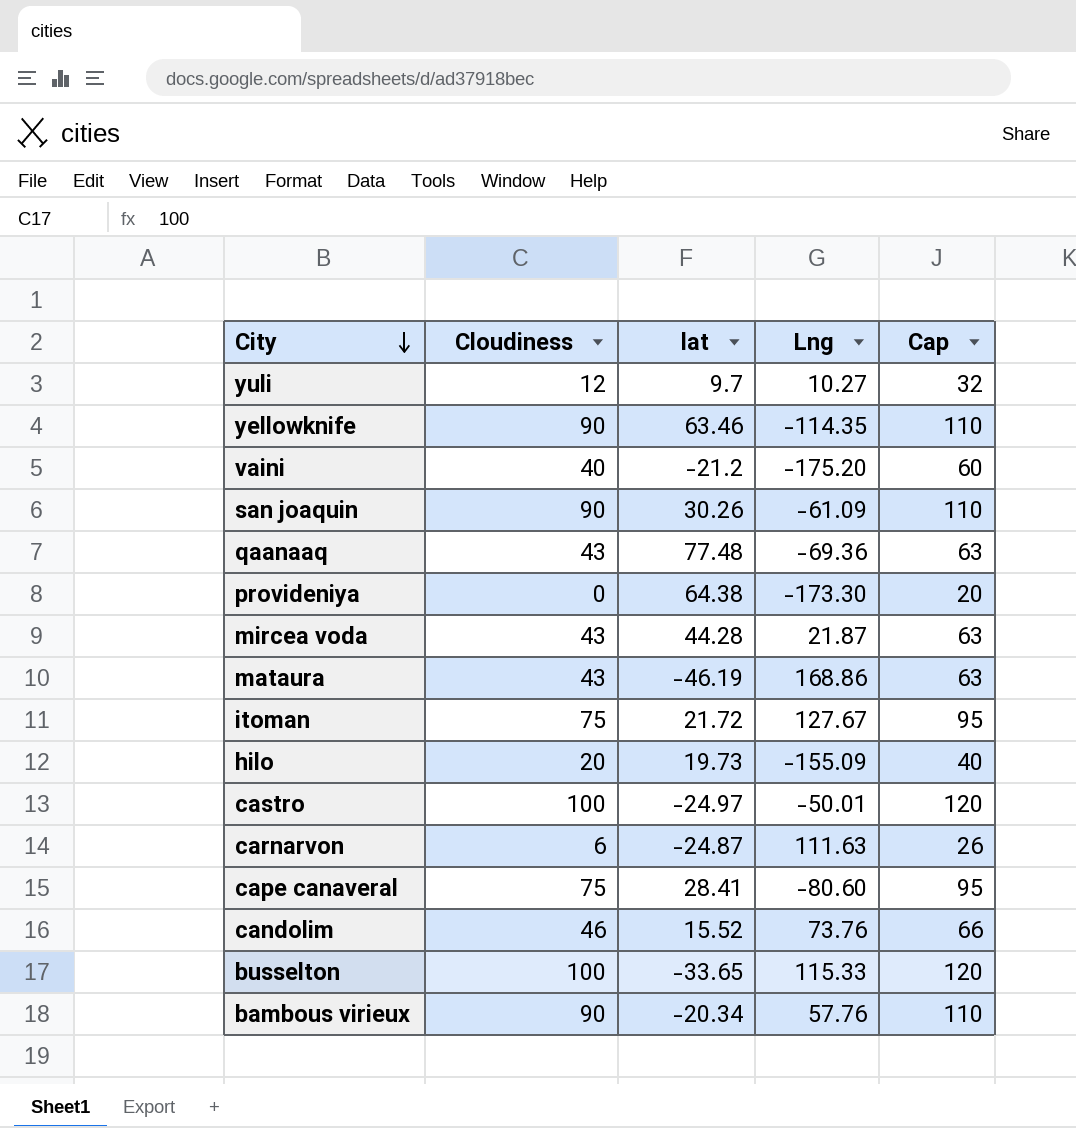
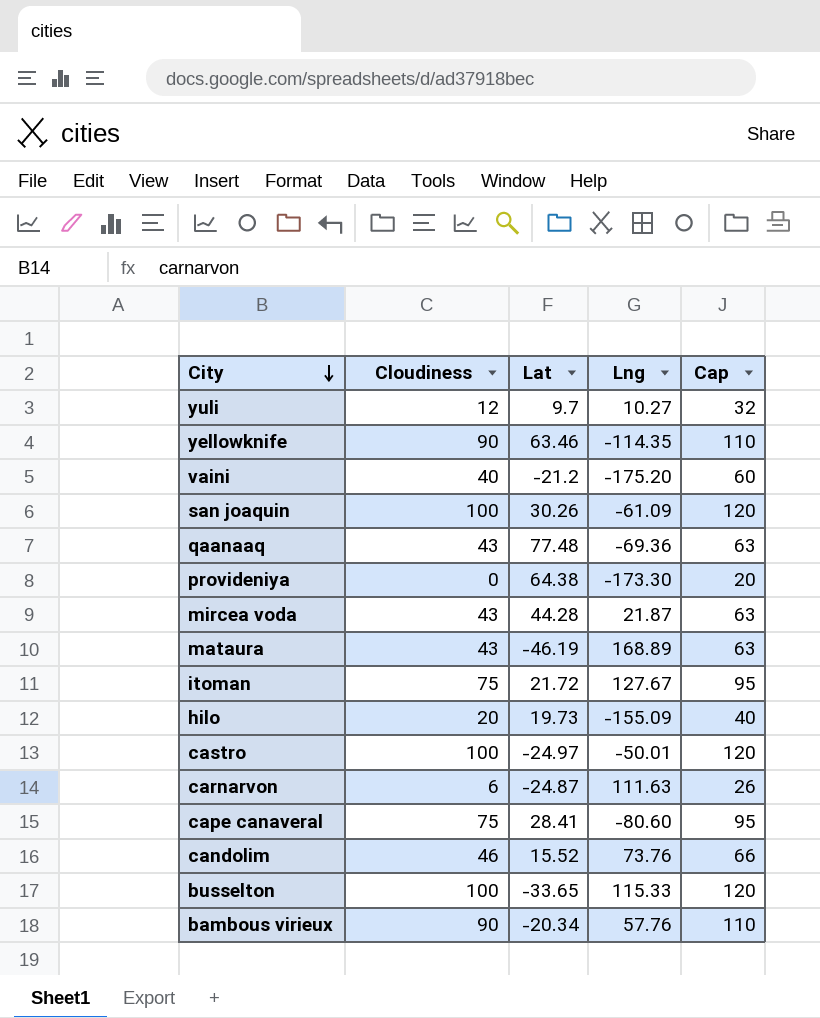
column name: lat -> Lat
san joaquin | Cloudiness: 90 -> 100
san joaquin | Cap: 110 -> 120
mataura | Lng: 168.86 -> 168.89

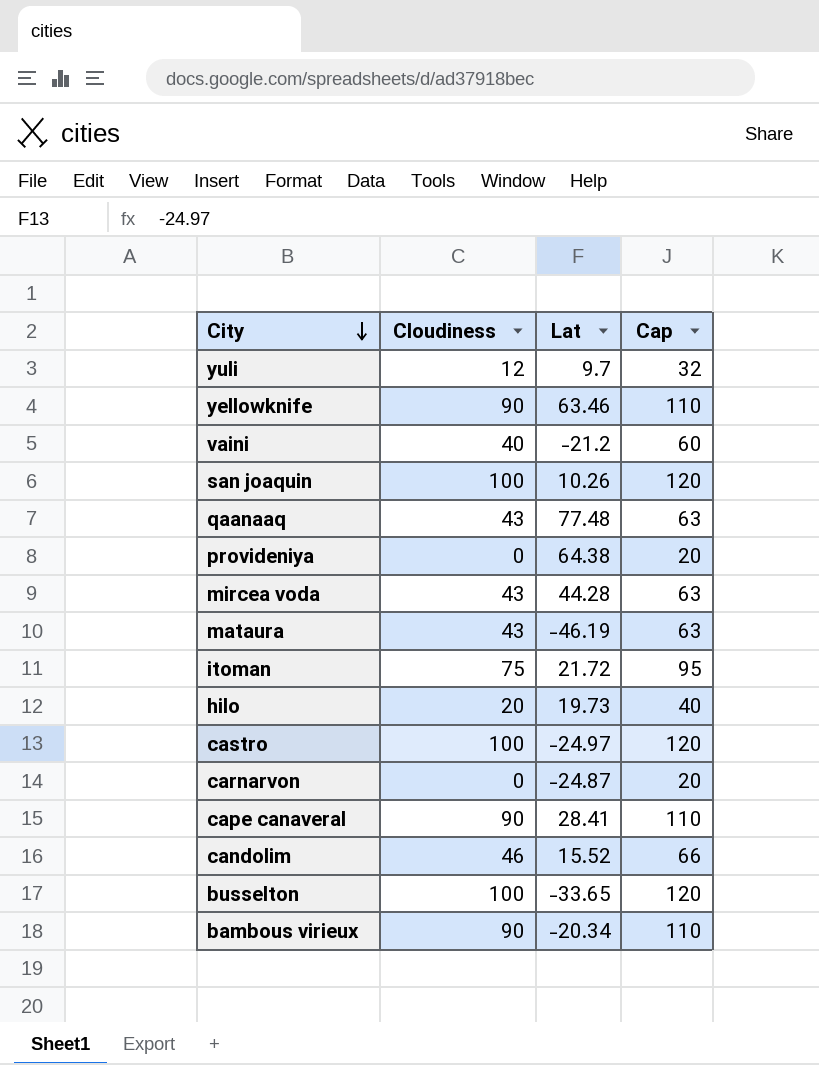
column Lng | position: 4 -> none
san joaquin | Lat: 30.26 -> 10.26
carnarvon | Cloudiness: 6 -> 0
carnarvon | Cap: 26 -> 20
cape canaveral | Cloudiness: 75 -> 90
cape canaveral | Cap: 95 -> 110

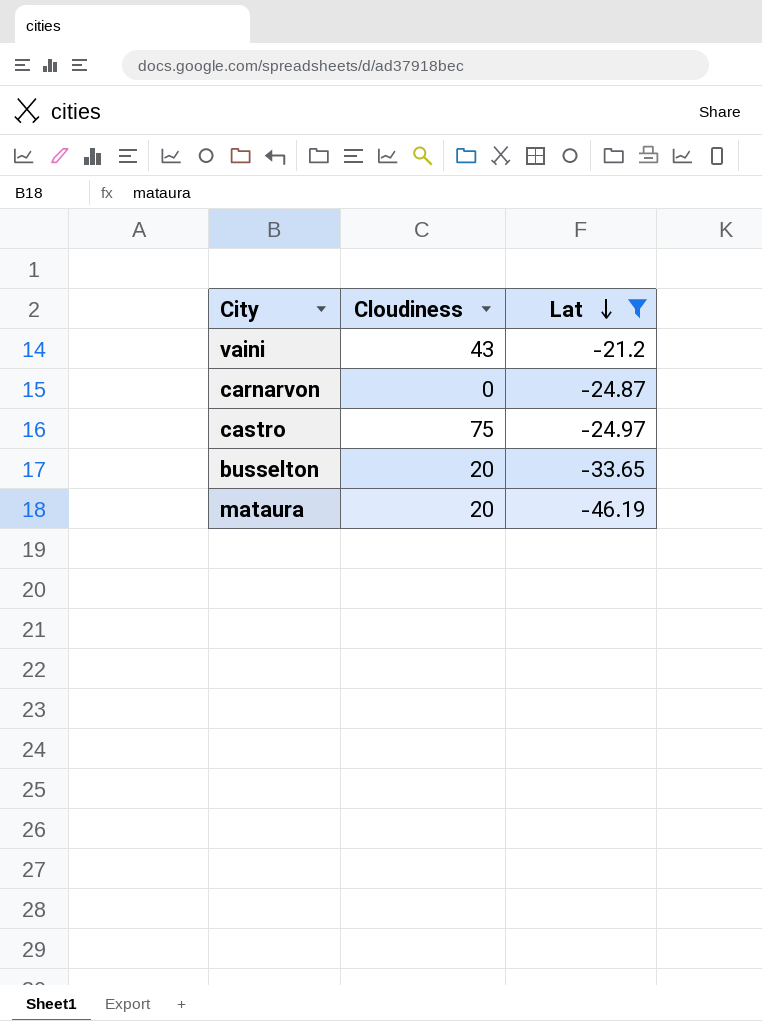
filter: none -> Lat <= -21.2
row order: City descending -> Lat descending
column Cap | formula: [Cloudiness] + 20 -> none
vaini | Cloudiness: 40 -> 43
castro | Cloudiness: 100 -> 75
busselton | Cloudiness: 100 -> 20
mataura | Cloudiness: 43 -> 20

